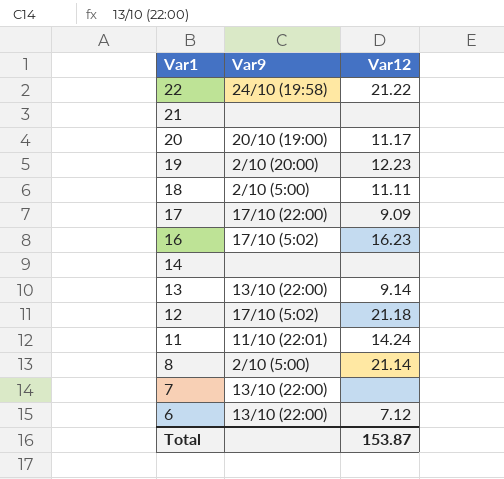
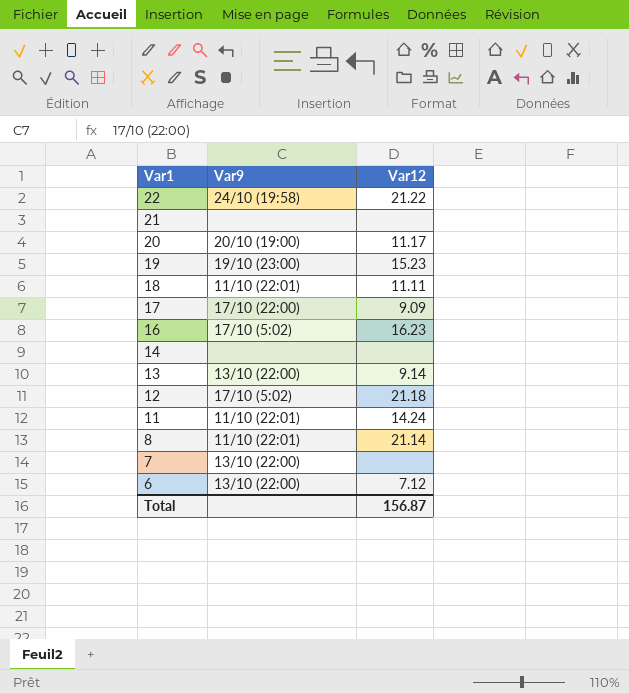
19 | Var9: 2/10 (20:00) -> 19/10 (23:00)
19 | Var12: 12.23 -> 15.23
18 | Var9: 2/10 (5:00) -> 11/10 (22:01)
8 | Var9: 2/10 (5:00) -> 11/10 (22:01)
Total | Var12: 153.87 -> 156.87

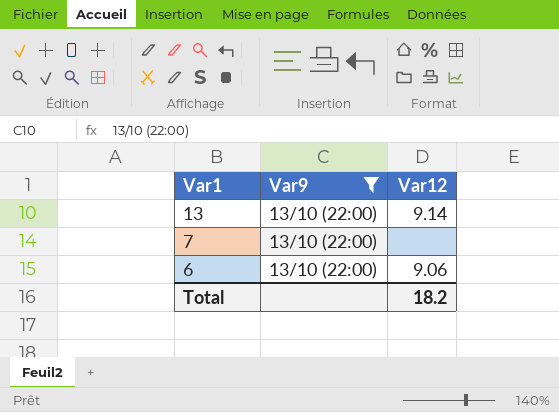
filter: none -> Var9 = 13/10 (22:00)
6 | Var12: 7.12 -> 9.06
Total | Var12: 156.87 -> 18.2

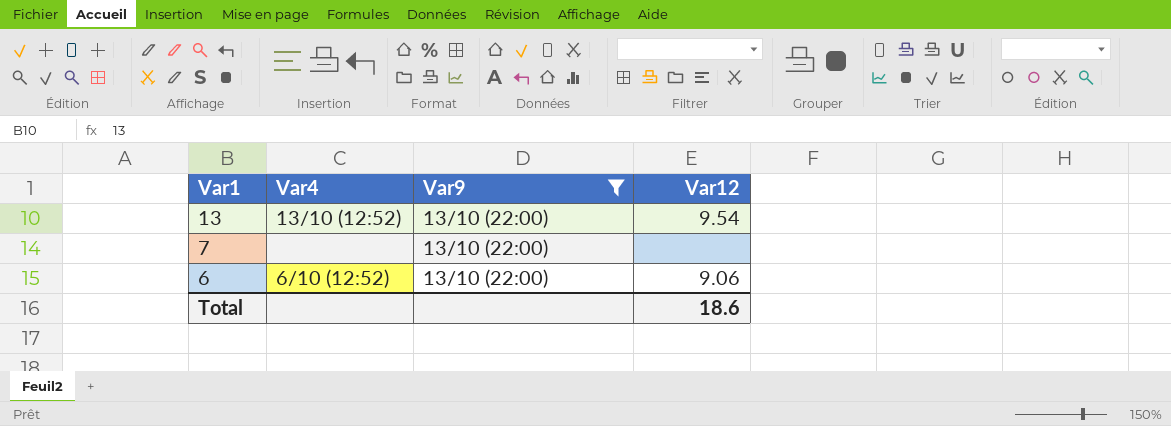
column Var4 | position: none -> 2
13 | Var12: 9.14 -> 9.54
Total | Var12: 18.2 -> 18.6

